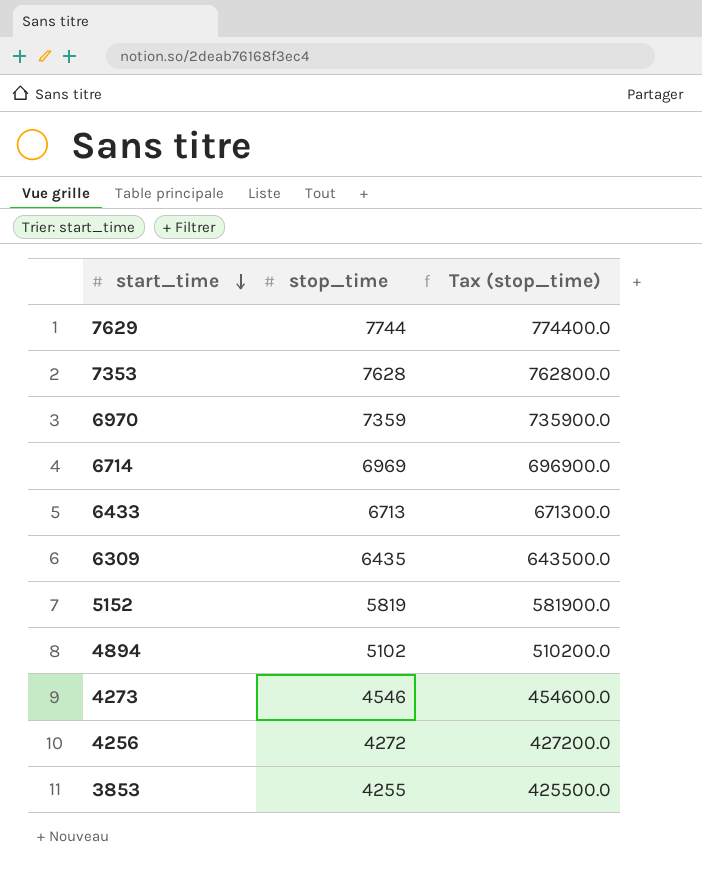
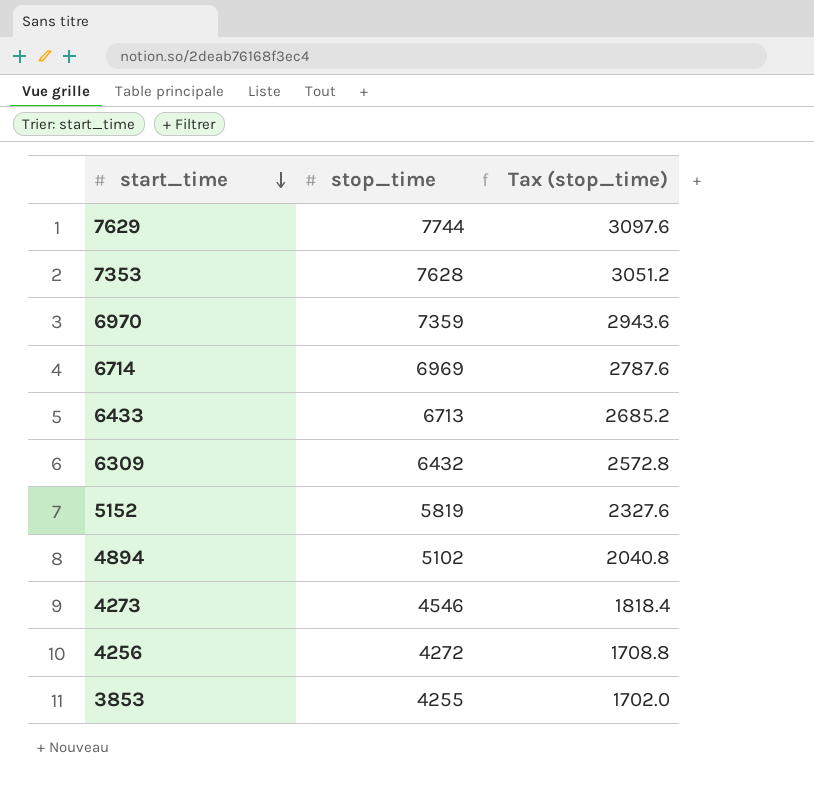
column Tax (stop_time) | formula: [stop_time] * 100 -> [stop_time] * 0.4
6309 | stop_time: 6435 -> 6432

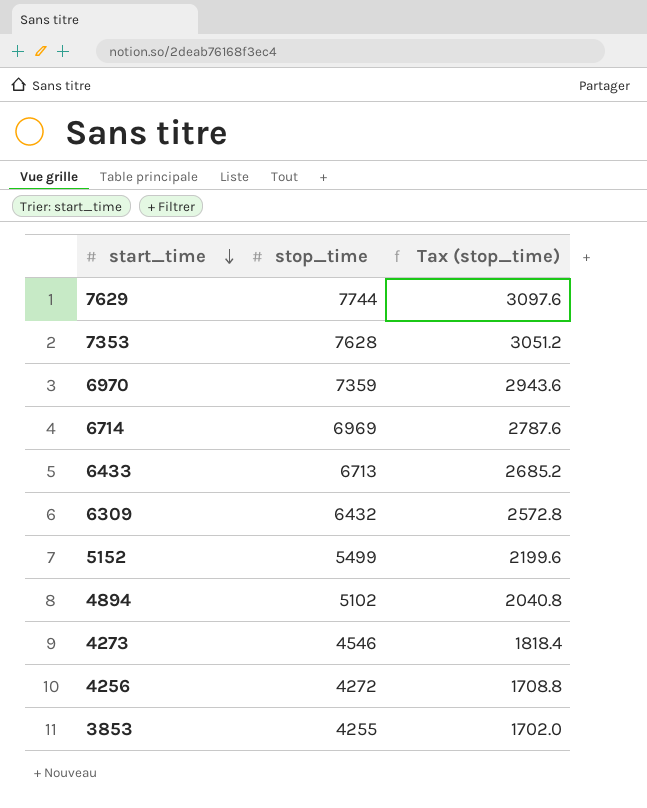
5152 | stop_time: 5819 -> 5499
5152 | Tax (stop_time): 2327.6 -> 2199.6

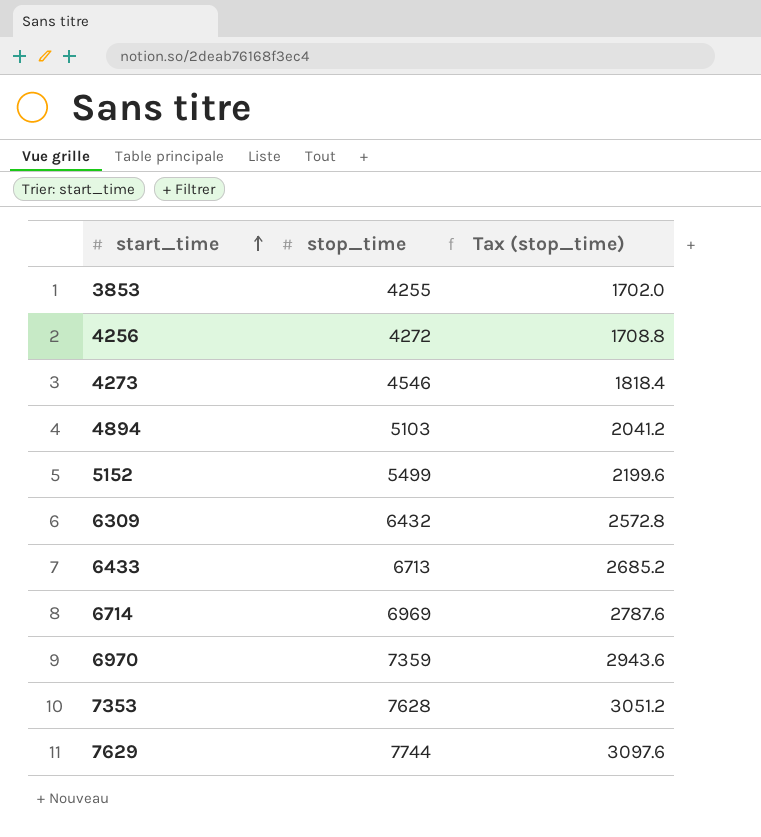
row order: start_time descending -> start_time ascending
4894 | stop_time: 5102 -> 5103
4894 | Tax (stop_time): 2040.8 -> 2041.2

